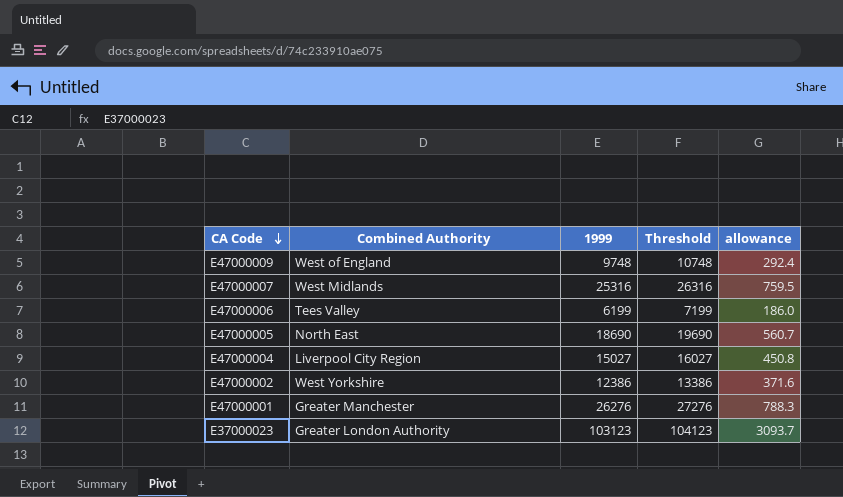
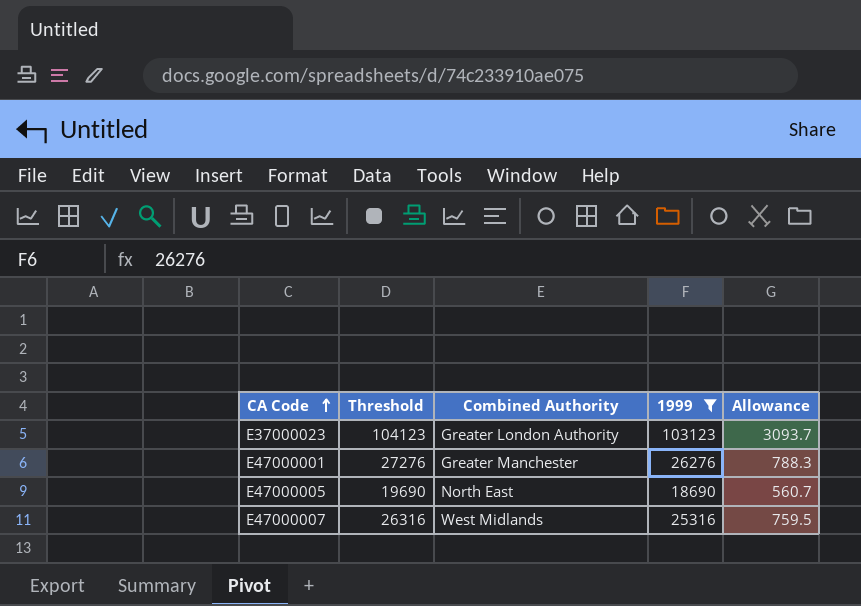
filter: none -> 1999 >= 18690
row order: CA Code descending -> CA Code ascending
column Threshold | position: 4 -> 2
column name: allowance -> Allowance

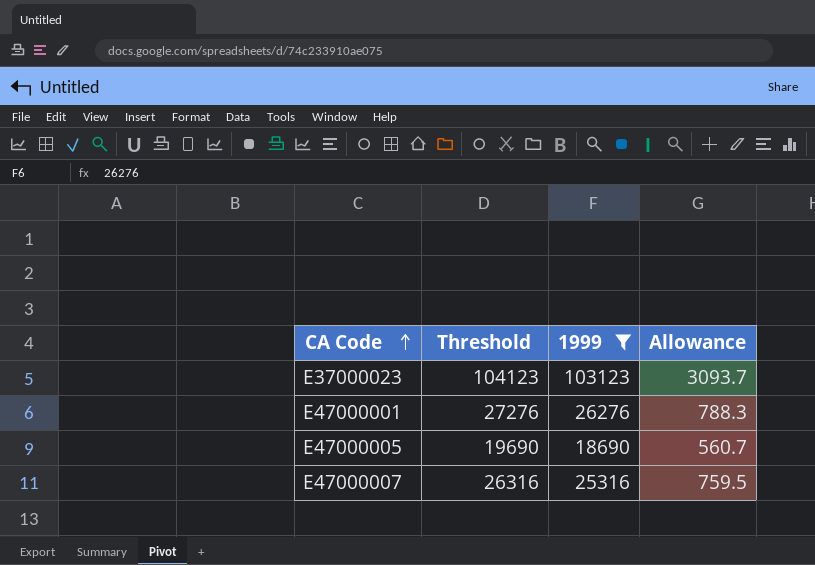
column Combined Authority | position: 3 -> none

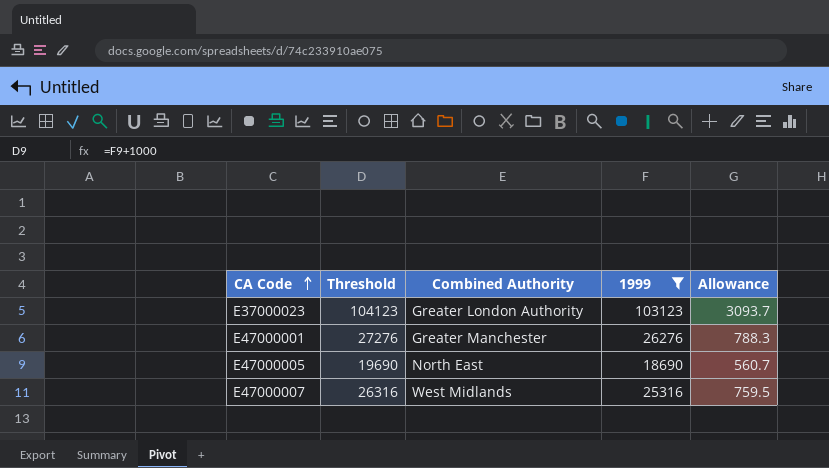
column Combined Authority | position: none -> 3

